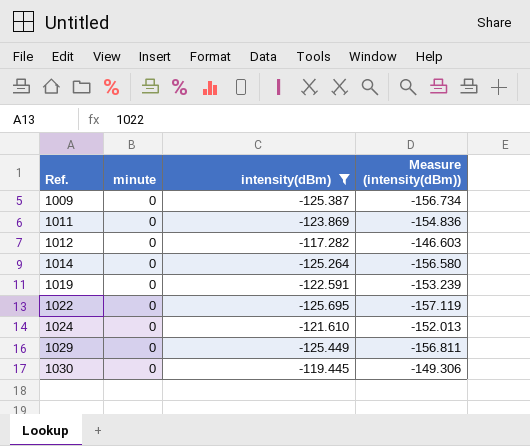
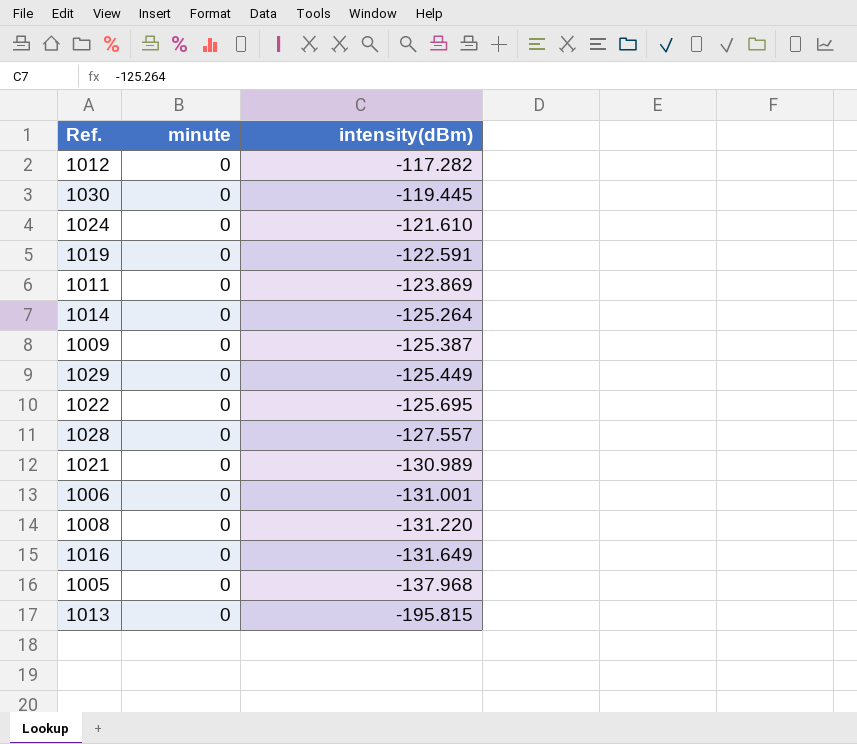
filter: intensity(dBm) >= -125.695 -> none
row order: Ref. ascending -> intensity(dBm) descending
column Measure (intensity(dBm)) | formula: [intensity(dBm)] * 1.25 -> none

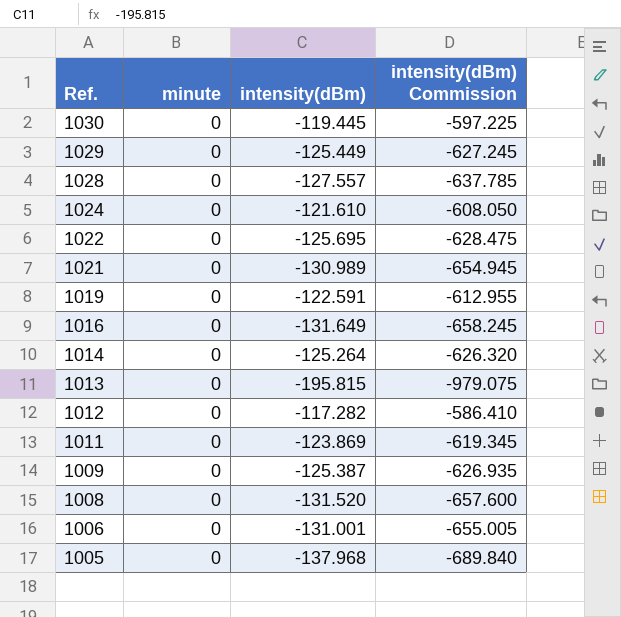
row order: intensity(dBm) descending -> Ref. descending
column intensity(dBm) Commission | formula: none -> [intensity(dBm)] * 5
1008 | intensity(dBm): -131.220 -> -131.520

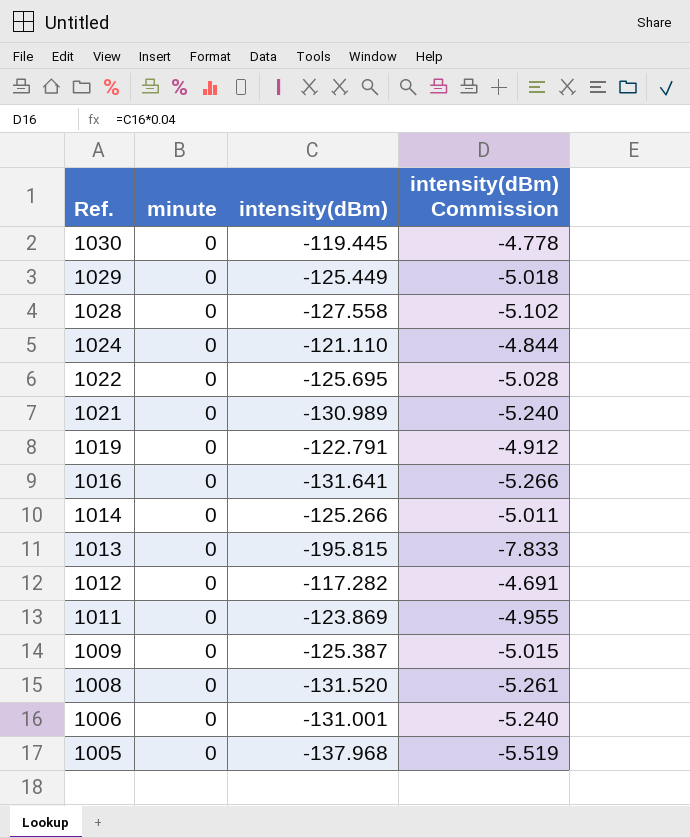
column intensity(dBm) Commission | formula: [intensity(dBm)] * 5 -> [intensity(dBm)] * 0.04
1028 | intensity(dBm): -127.557 -> -127.558
1024 | intensity(dBm): -121.610 -> -121.110
1019 | intensity(dBm): -122.591 -> -122.791
1016 | intensity(dBm): -131.649 -> -131.641
1014 | intensity(dBm): -125.264 -> -125.266

